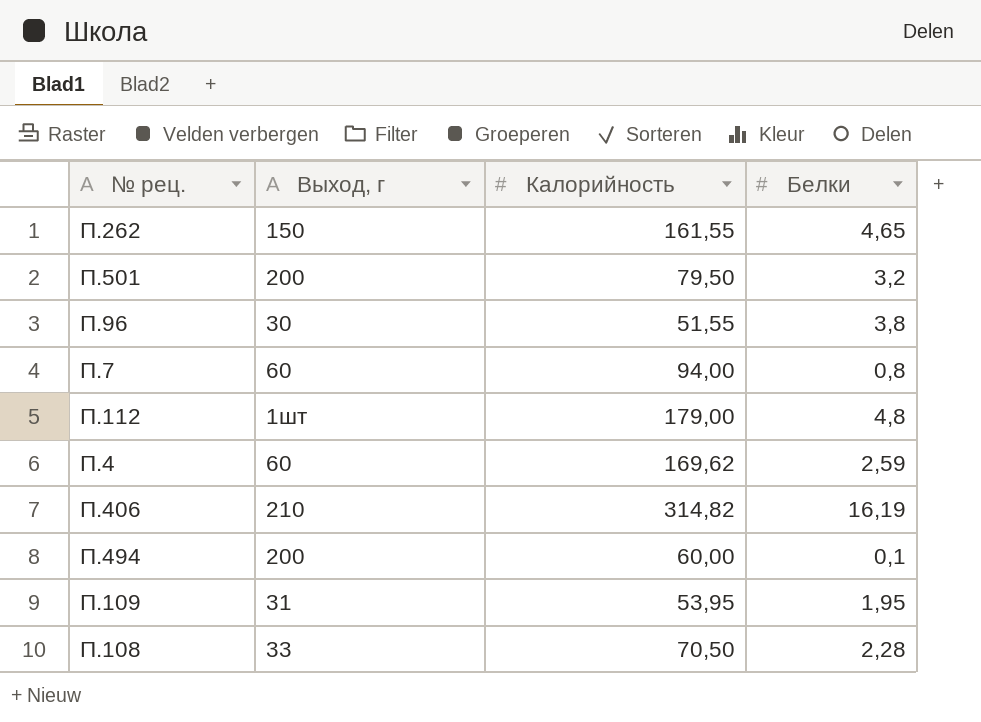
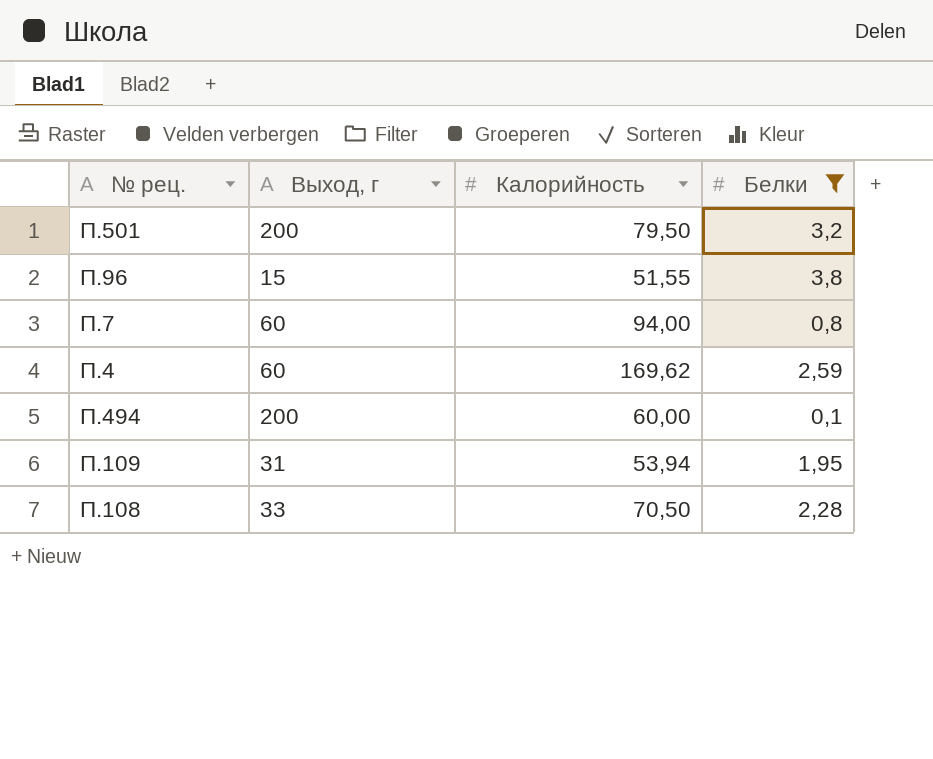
filter: none -> Белки <= 3,8
П.96 | Выход, г: 30 -> 15
П.109 | Калорийность: 53,95 -> 53,94

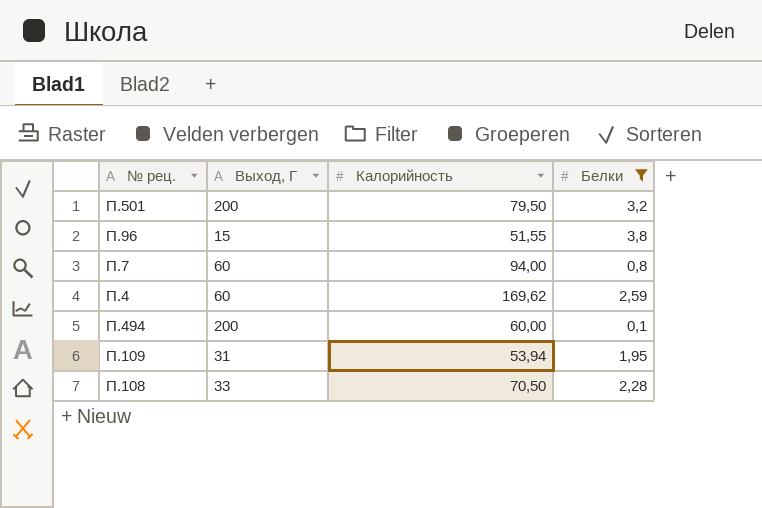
column name: Выход, г -> Выход, Г

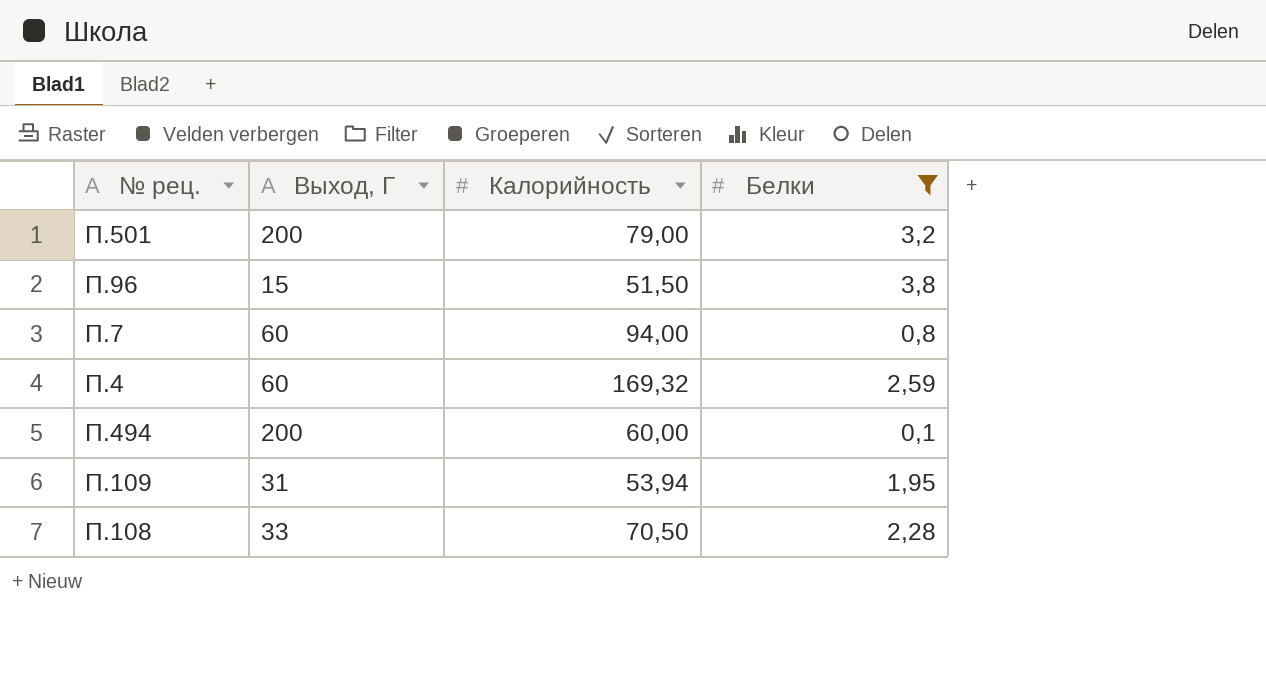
П.501 | Калорийность: 79,50 -> 79,00
П.96 | Калорийность: 51,55 -> 51,50
П.4 | Калорийность: 169,62 -> 169,32

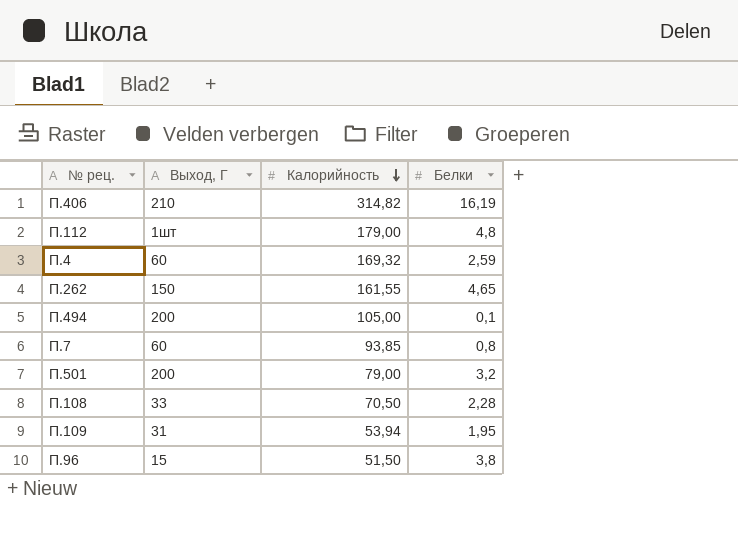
filter: Белки <= 3,8 -> none
row order: none -> Калорийность descending
П.494 | Калорийность: 60,00 -> 105,00
П.7 | Калорийность: 94,00 -> 93,85

